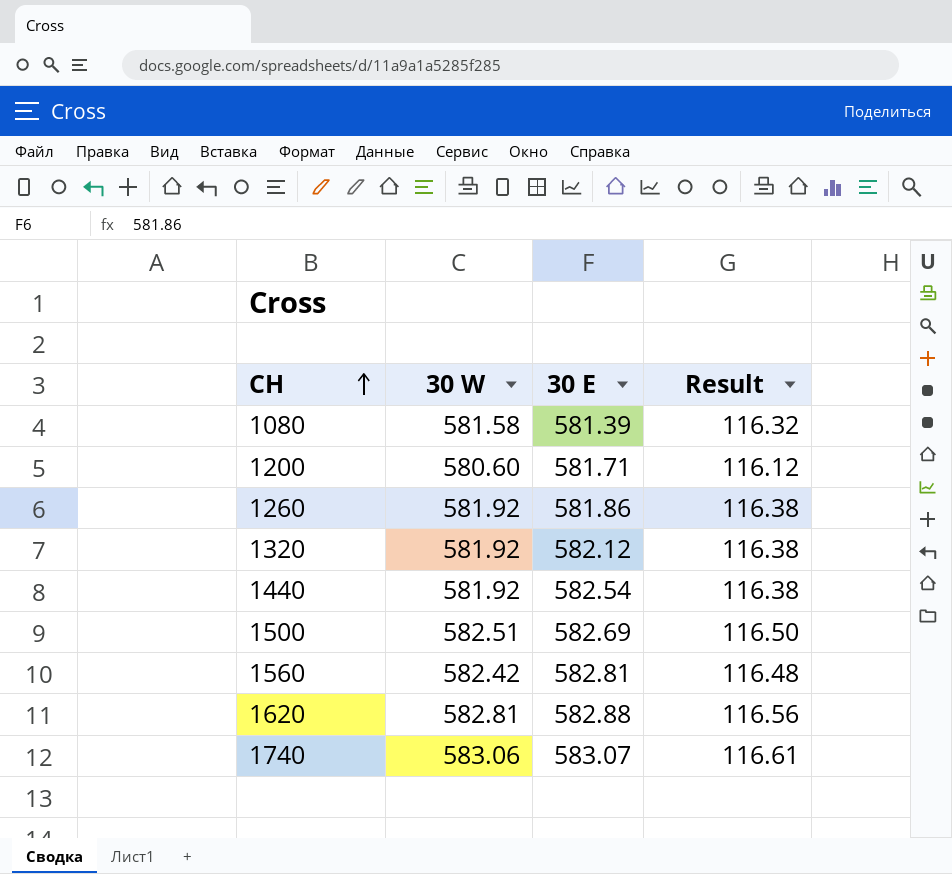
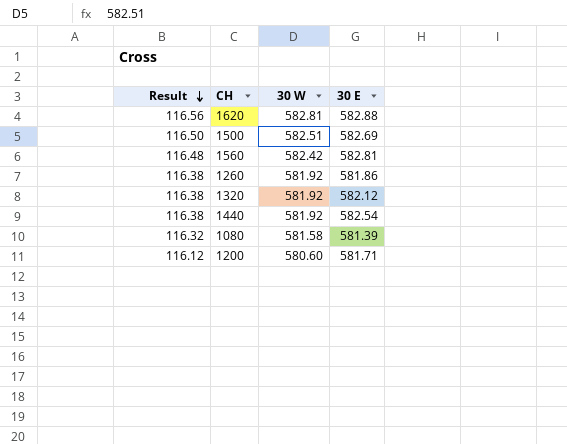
row order: CH ascending -> Result descending
column Result | position: 4 -> 1
row 1740: 583.06 | 583.07 | 116.61 -> none

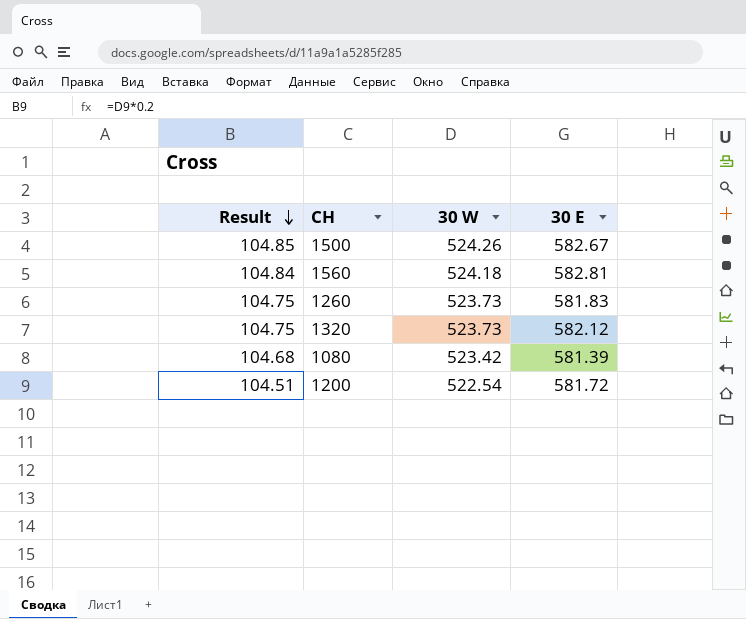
row 1620: 116.56 | 582.81 | 582.88 -> none
row 1440: 116.38 | 581.92 | 582.54 -> none
1500 | Result: 116.50 -> 104.85
1500 | 30 W: 582.51 -> 524.26
1500 | 30 E: 582.69 -> 582.67
1560 | Result: 116.48 -> 104.84
1560 | 30 W: 582.42 -> 524.18
1260 | Result: 116.38 -> 104.75
1260 | 30 W: 581.92 -> 523.73
1260 | 30 E: 581.86 -> 581.83
1320 | Result: 116.38 -> 104.75
1320 | 30 W: 581.92 -> 523.73
1080 | Result: 116.32 -> 104.68
1080 | 30 W: 581.58 -> 523.42
1200 | Result: 116.12 -> 104.51
1200 | 30 W: 580.60 -> 522.54
1200 | 30 E: 581.71 -> 581.72

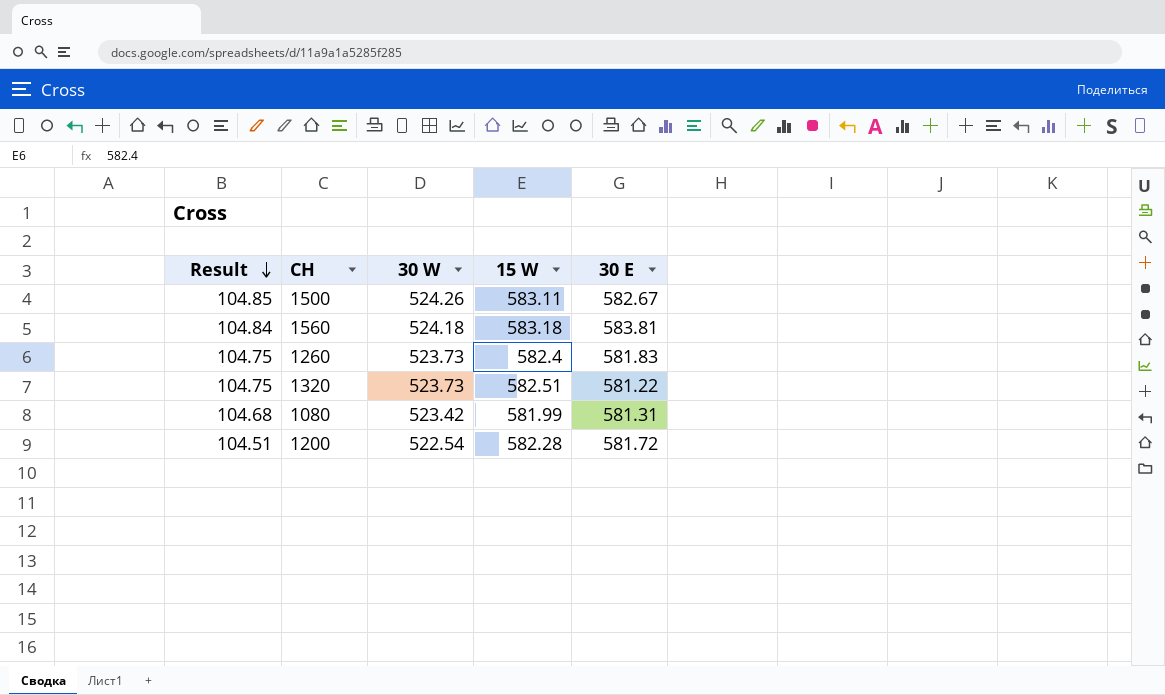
column 15 W | position: none -> 4
1560 | 30 E: 582.81 -> 583.81
1320 | 30 E: 582.12 -> 581.22
1080 | 30 E: 581.39 -> 581.31

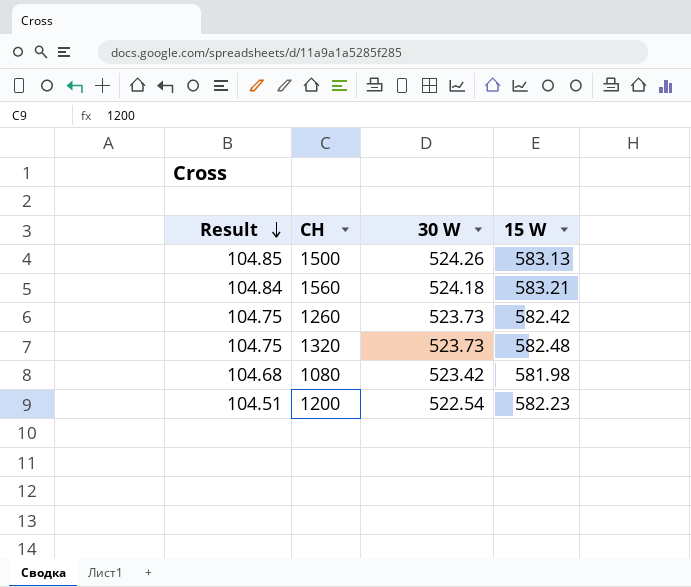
column 30 E | position: 5 -> none
1500 | 15 W: 583.11 -> 583.13
1560 | 15 W: 583.18 -> 583.21
1260 | 15 W: 582.4 -> 582.42
1320 | 15 W: 582.51 -> 582.48
1080 | 15 W: 581.99 -> 581.98
1200 | 15 W: 582.28 -> 582.23

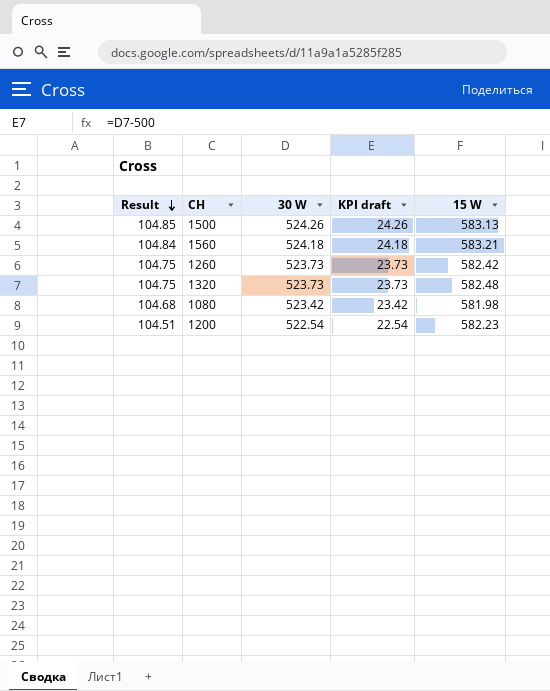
column KPI draft | formula: none -> [30 W] - 500

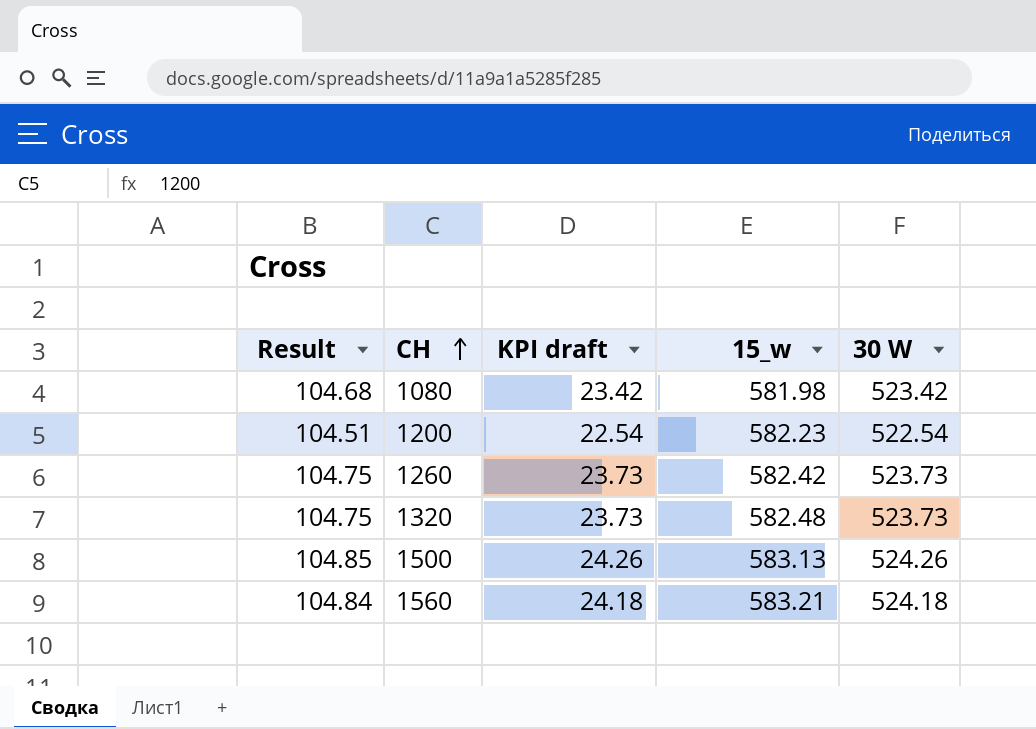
row order: Result descending -> CH ascending
column name: 15 W -> 15_w
column 30 W | position: 3 -> 5

